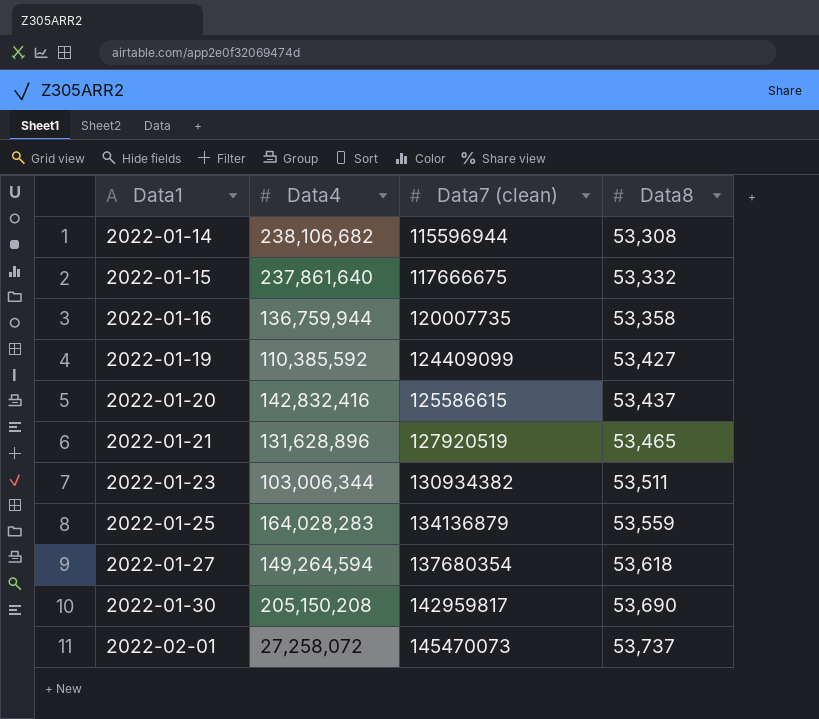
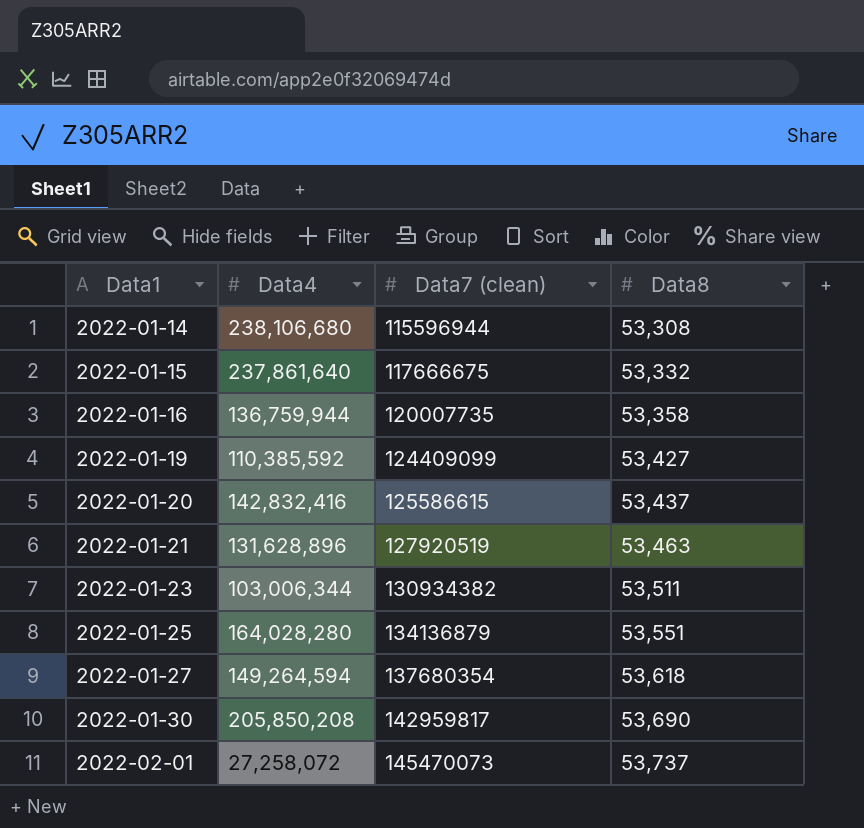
2022-01-14 | Data4: 238,106,682 -> 238,106,680
2022-01-21 | Data8: 53,465 -> 53,463
2022-01-25 | Data4: 164,028,283 -> 164,028,280
2022-01-25 | Data8: 53,559 -> 53,551
2022-01-30 | Data4: 205,150,208 -> 205,850,208

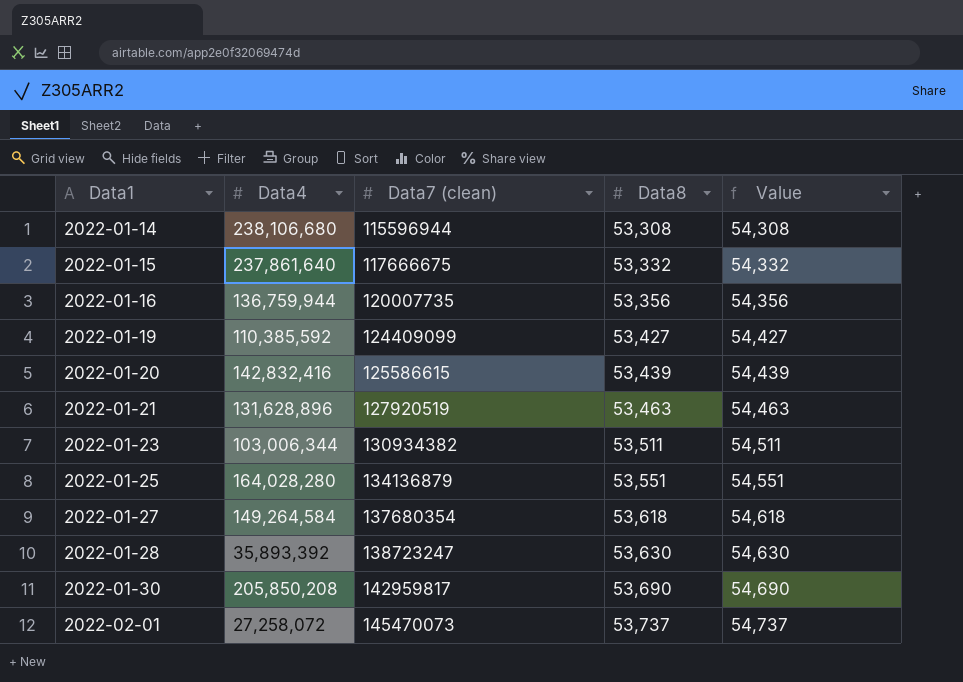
column Value | formula: none -> [Data8] + 1000
2022-01-16 | Data8: 53,358 -> 53,356
2022-01-20 | Data8: 53,437 -> 53,439
2022-01-27 | Data4: 149,264,594 -> 149,264,584
row 2022-01-28: none -> 35,893,392 | 138723247 | 53,630 | 54,630

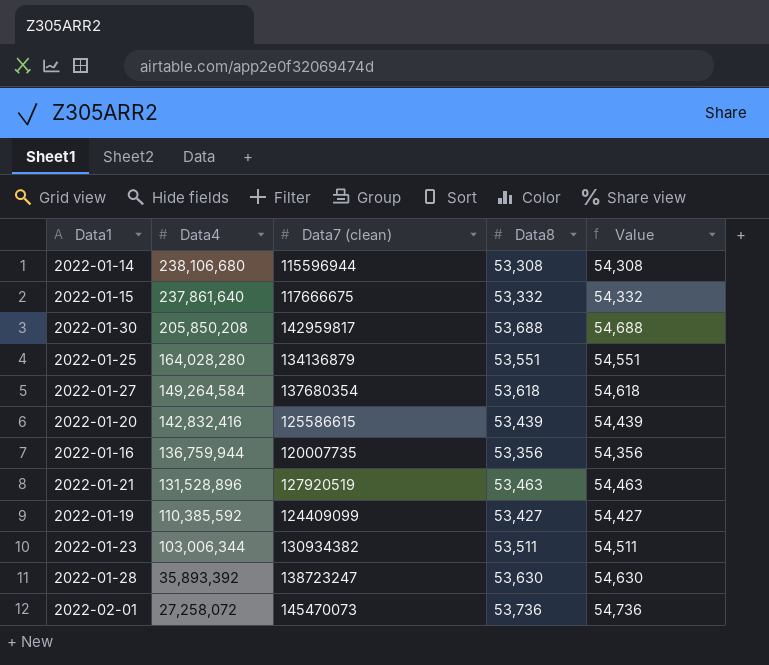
row order: Data1 ascending -> Data4 descending
2022-01-30 | Data8: 53,690 -> 53,688
2022-01-30 | Value: 54,690 -> 54,688
2022-01-21 | Data4: 131,628,896 -> 131,528,896
2022-02-01 | Data8: 53,737 -> 53,736
2022-02-01 | Value: 54,737 -> 54,736

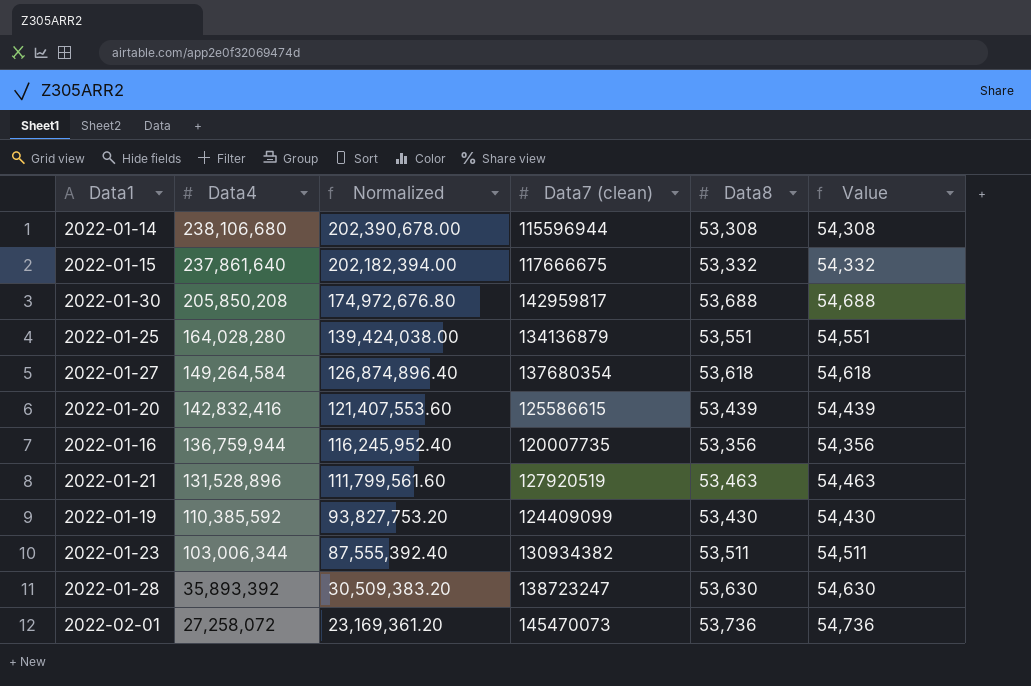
column Normalized | formula: none -> [Data4] * 0.85
2022-01-19 | Data8: 53,427 -> 53,430
2022-01-19 | Value: 54,427 -> 54,430

